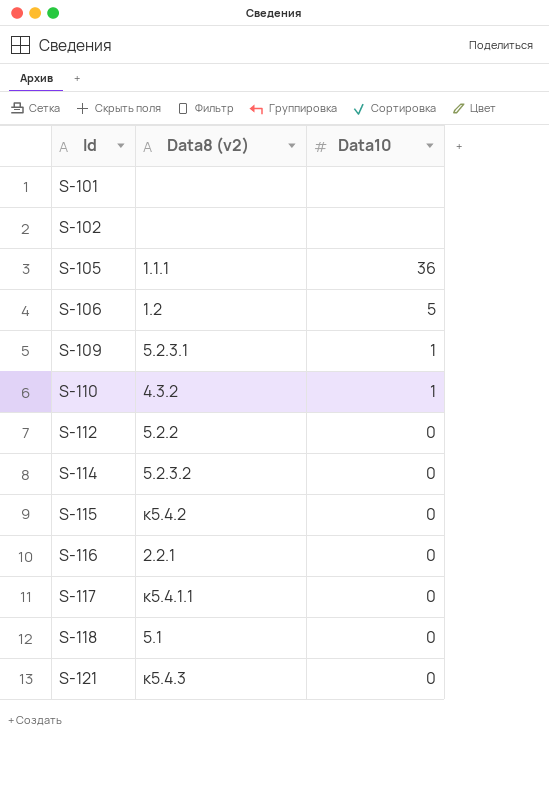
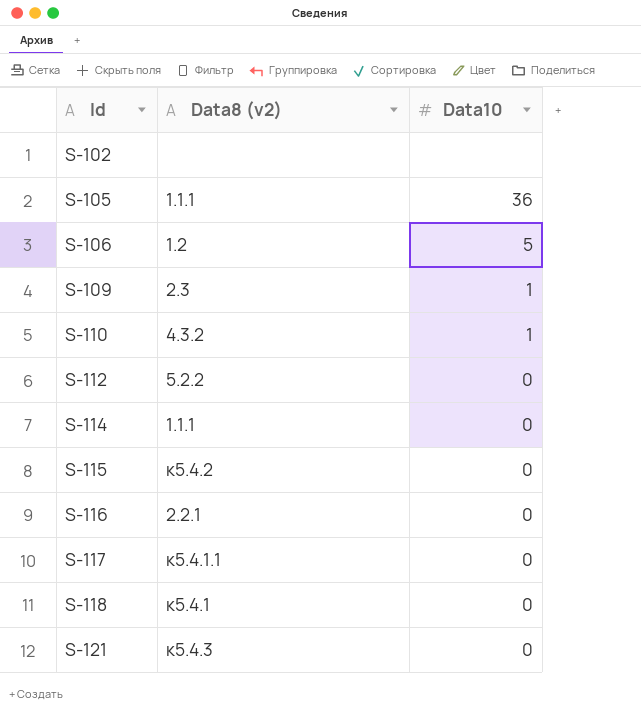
row S-101: none | none -> none
S-109 | Data8 (v2): 5.2.3.1 -> 2.3
S-114 | Data8 (v2): 5.2.3.2 -> 1.1.1
S-118 | Data8 (v2): 5.1 -> к5.4.1

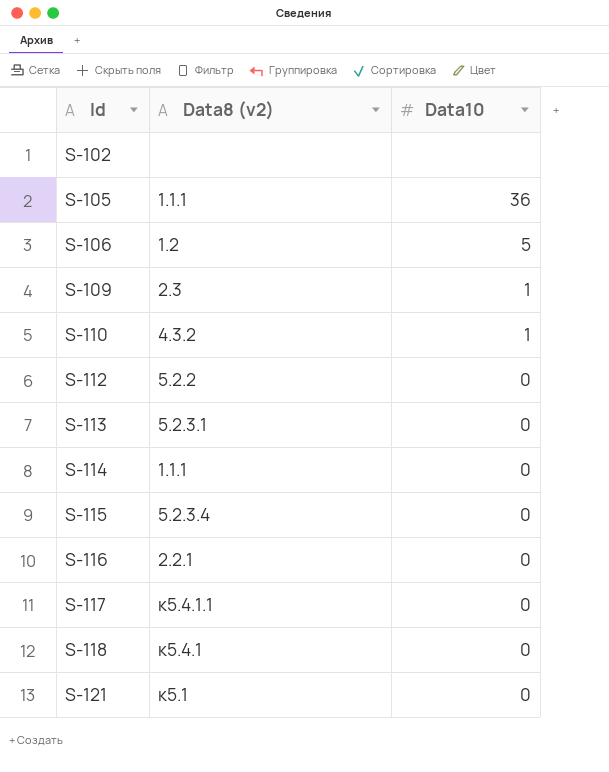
row S-113: none -> 5.2.3.1 | 0
S-115 | Data8 (v2): к5.4.2 -> 5.2.3.4
S-121 | Data8 (v2): к5.4.3 -> к5.1

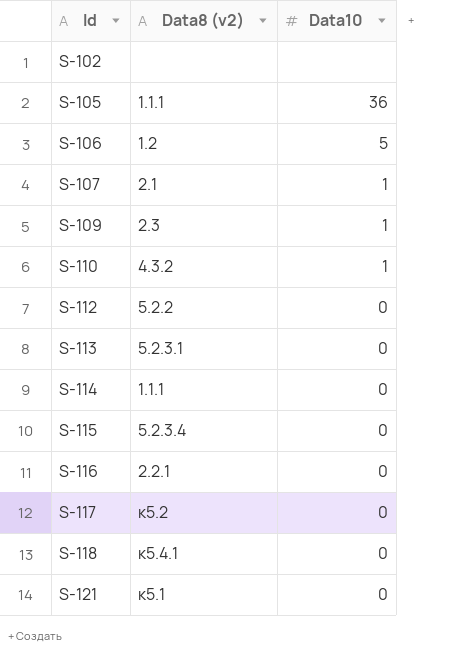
row S-107: none -> 2.1 | 1
S-117 | Data8 (v2): к5.4.1.1 -> к5.2

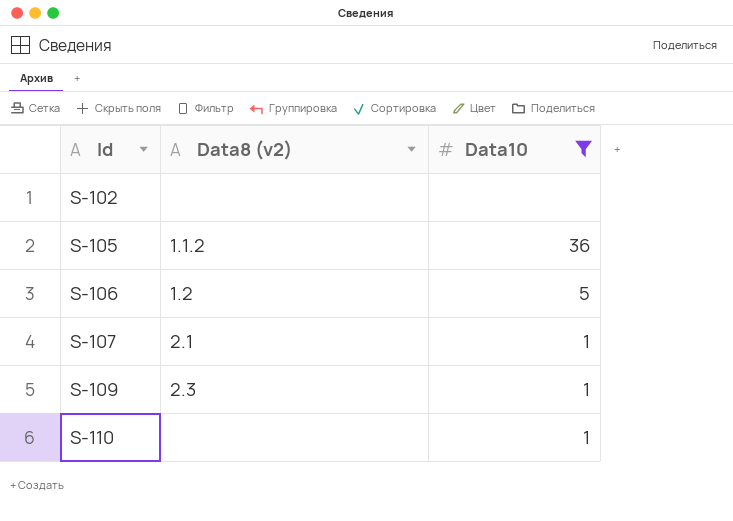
filter: none -> Data10 != 0
S-105 | Data8 (v2): 1.1.1 -> 1.1.2
S-110 | Data8 (v2): 4.3.2 -> none

